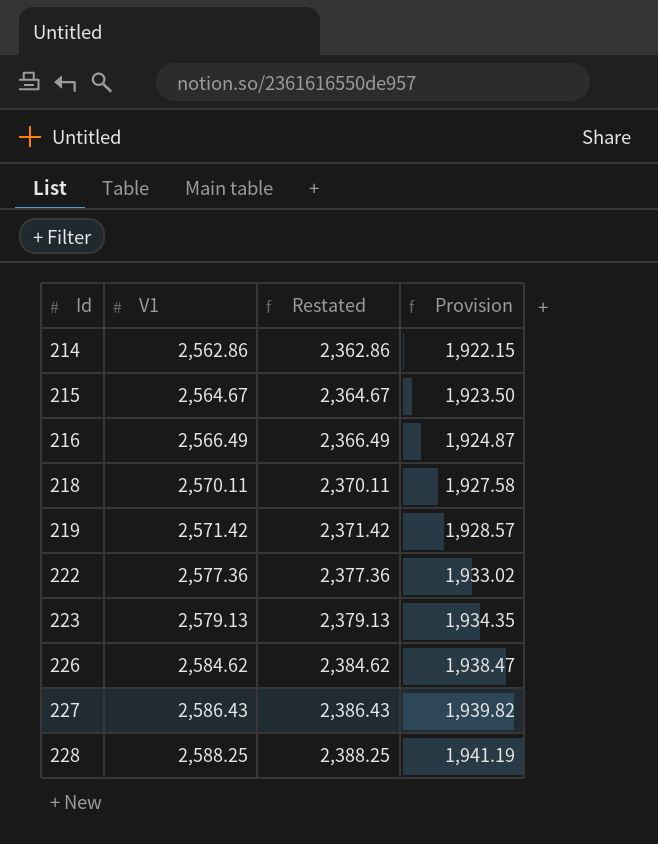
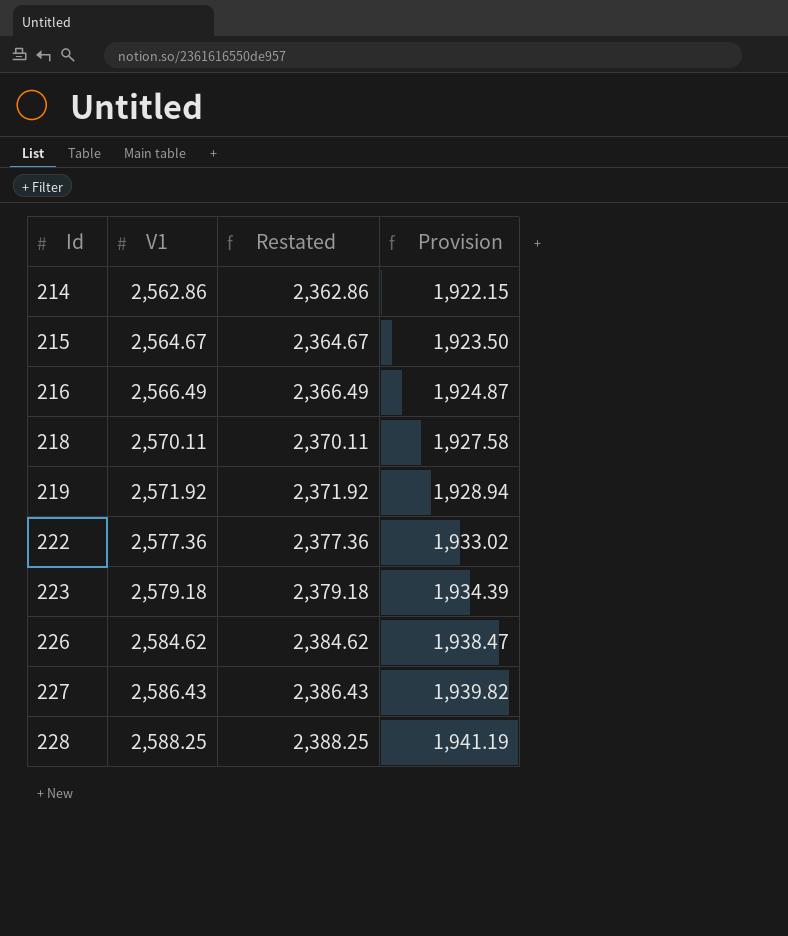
219 | V1: 2,571.42 -> 2,571.92
219 | Restated: 2,371.42 -> 2,371.92
219 | Provision: 1,928.57 -> 1,928.94
223 | V1: 2,579.13 -> 2,579.18
223 | Restated: 2,379.13 -> 2,379.18
223 | Provision: 1,934.35 -> 1,934.39

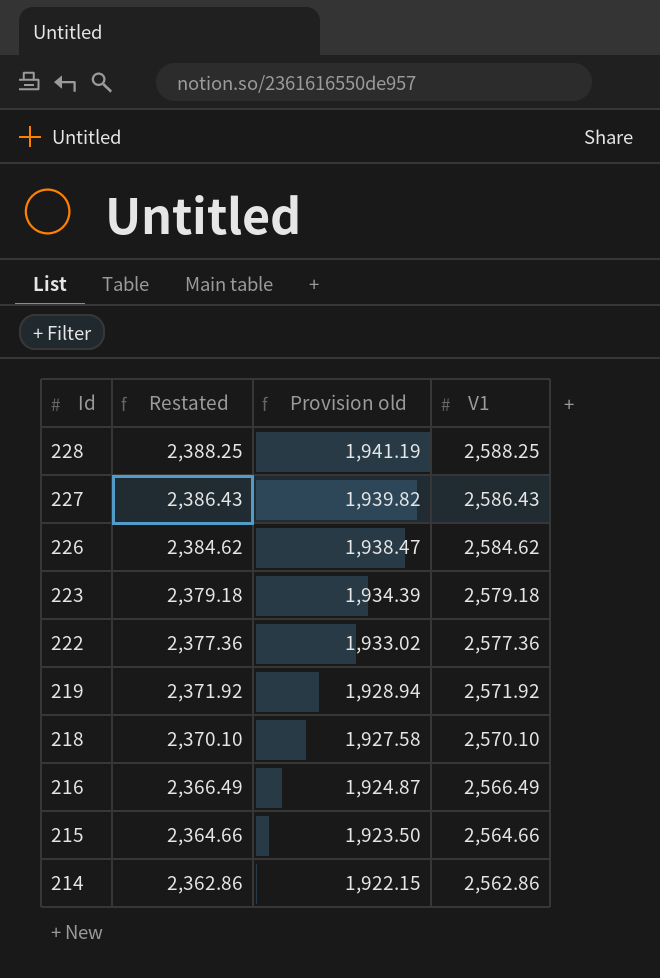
row order: Id ascending -> Id descending
column name: Provision -> Provision old
column V1 | position: 2 -> 4
218 | Restated: 2,370.11 -> 2,370.10
218 | V1: 2,570.11 -> 2,570.10
215 | Restated: 2,364.67 -> 2,364.66
215 | V1: 2,564.67 -> 2,564.66

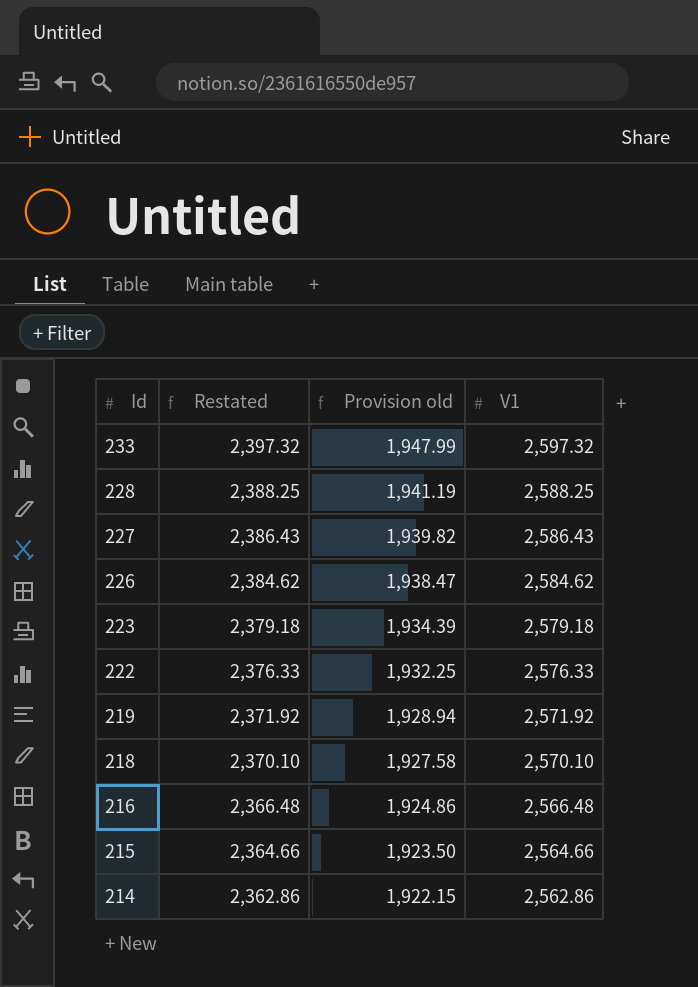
row 233: none -> 2,397.32 | 1,947.99 | 2,597.32
222 | Restated: 2,377.36 -> 2,376.33
222 | Provision old: 1,933.02 -> 1,932.25
222 | V1: 2,577.36 -> 2,576.33
216 | Restated: 2,366.49 -> 2,366.48
216 | Provision old: 1,924.87 -> 1,924.86
216 | V1: 2,566.49 -> 2,566.48

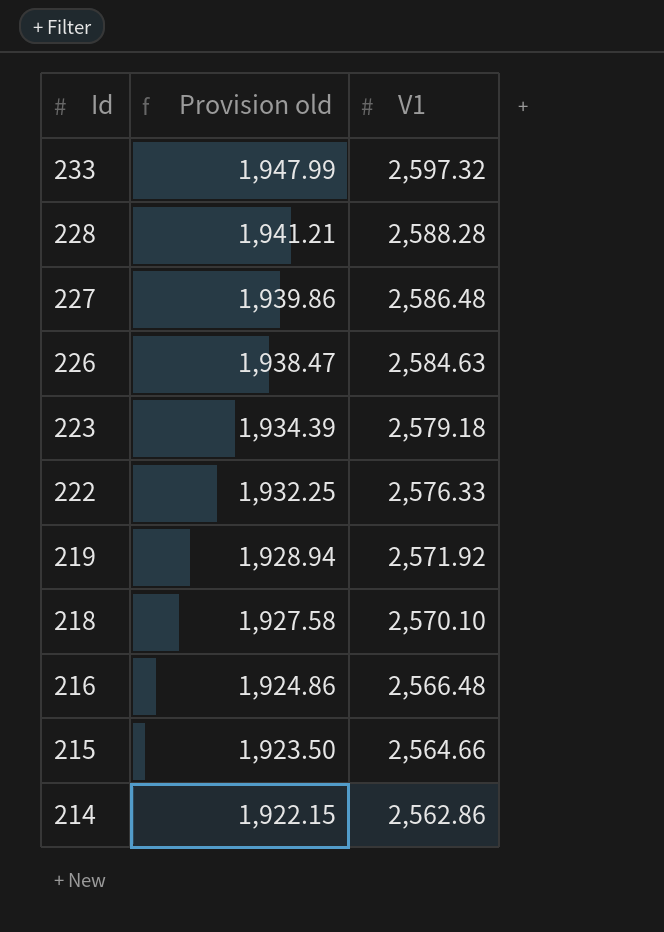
column Restated | formula: [V1] - 200 -> none
228 | Provision old: 1,941.19 -> 1,941.21
228 | V1: 2,588.25 -> 2,588.28
227 | Provision old: 1,939.82 -> 1,939.86
227 | V1: 2,586.43 -> 2,586.48
226 | V1: 2,584.62 -> 2,584.63

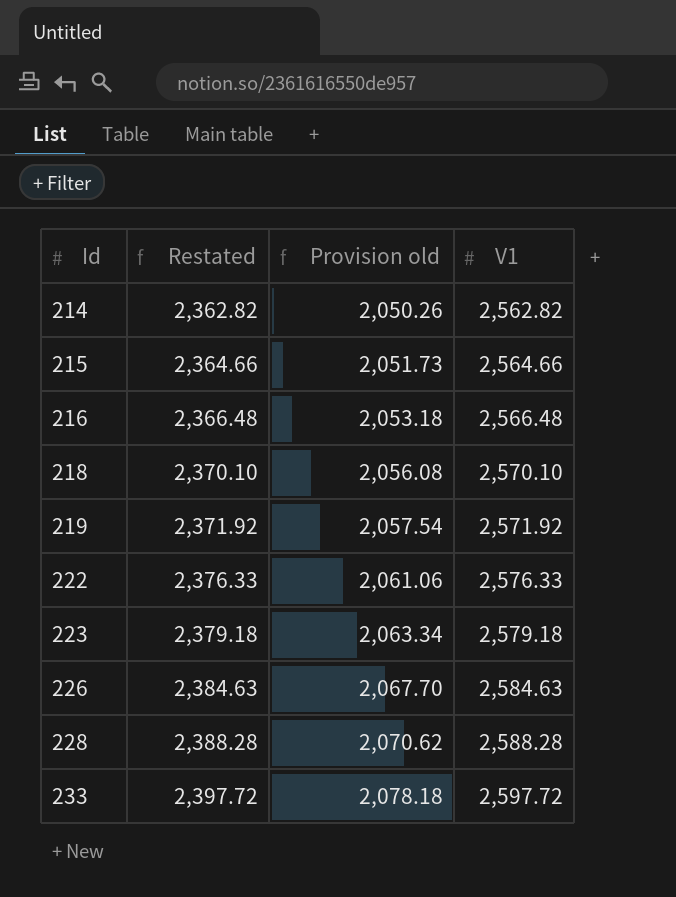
row order: Id descending -> Id ascending
column Restated | formula: none -> [V1] - 200
column Provision old | formula: [V1] * 0.75 -> [V1] * 0.8
row 227: 1,939.86 | 2,586.48 -> none
214 | V1: 2,562.86 -> 2,562.82
233 | V1: 2,597.32 -> 2,597.72

